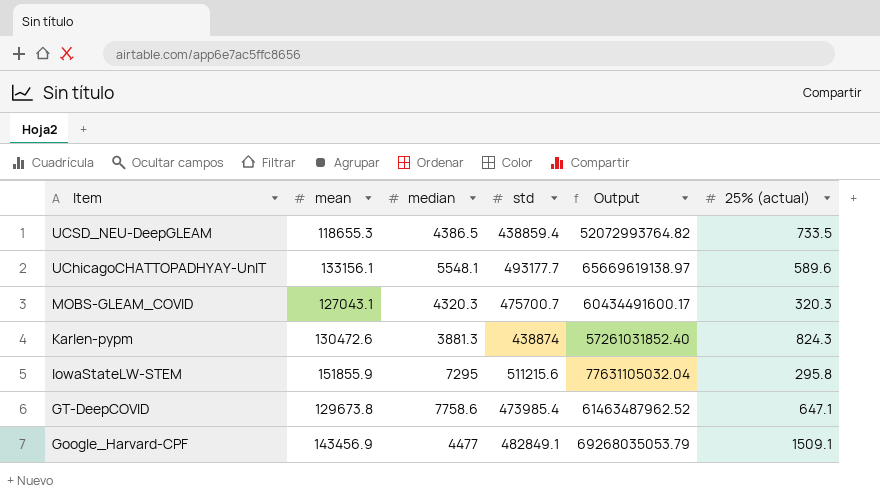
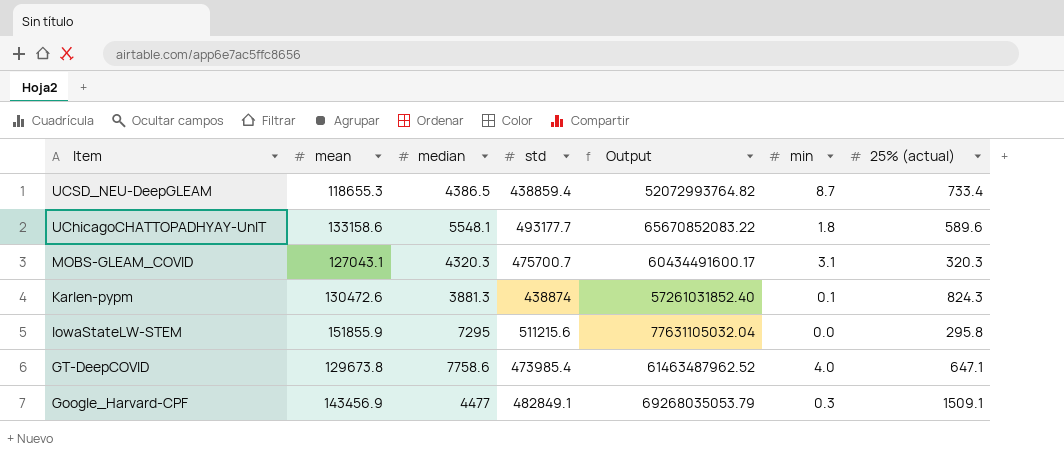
column min | position: none -> 6
UCSD_NEU-DeepGLEAM | 25% (actual): 733.5 -> 733.4
UChicagoCHATTOPADHYAY-UnIT | mean: 133156.1 -> 133158.6
UChicagoCHATTOPADHYAY-UnIT | Output: 65669619138.97 -> 65670852083.22

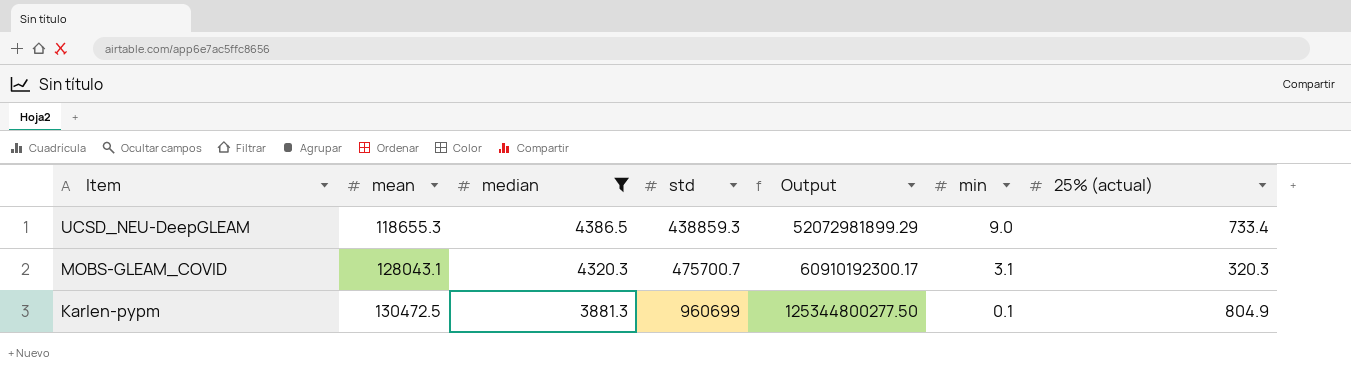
filter: none -> median <= 4386.5
UCSD_NEU-DeepGLEAM | std: 438859.4 -> 438859.3
UCSD_NEU-DeepGLEAM | Output: 52072993764.82 -> 52072981899.29
UCSD_NEU-DeepGLEAM | min: 8.7 -> 9.0
MOBS-GLEAM_COVID | mean: 127043.1 -> 128043.1
MOBS-GLEAM_COVID | Output: 60434491600.17 -> 60910192300.17
Karlen-pypm | mean: 130472.6 -> 130472.5
Karlen-pypm | std: 438874 -> 960699
Karlen-pypm | Output: 57261031852.40 -> 125344800277.50
Karlen-pypm | 25% (actual): 824.3 -> 804.9

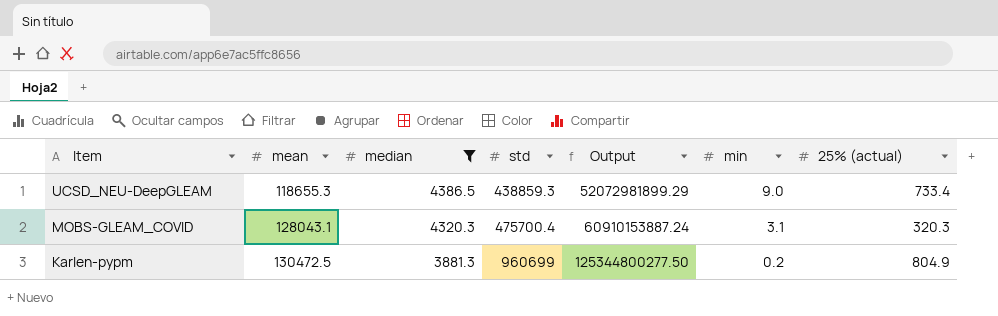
MOBS-GLEAM_COVID | std: 475700.7 -> 475700.4
MOBS-GLEAM_COVID | Output: 60910192300.17 -> 60910153887.24
Karlen-pypm | min: 0.1 -> 0.2

